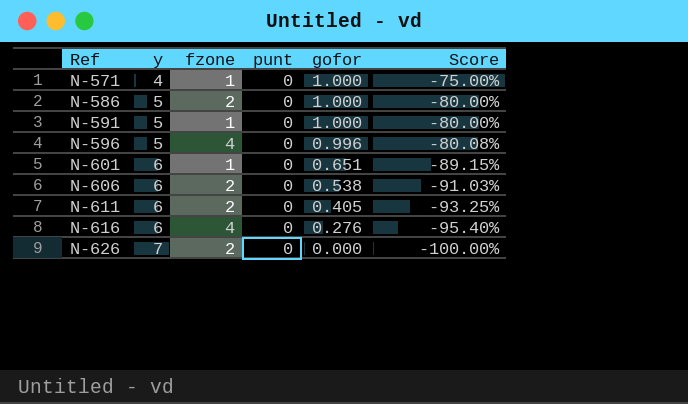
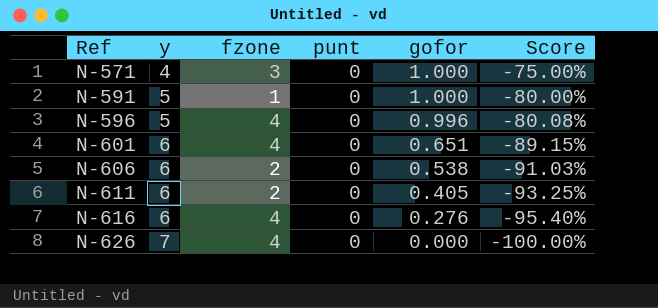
row N-586: 5 | 2 | 0 | 1.000 | -80.00% -> none
N-571 | fzone: 1 -> 3
N-601 | fzone: 1 -> 4
N-626 | fzone: 2 -> 4

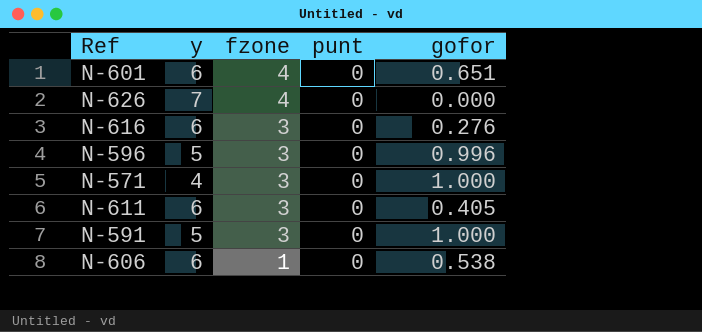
row order: Ref ascending -> fzone descending
column Score | formula: ([gofor] - [y]) / [y] -> none
N-616 | fzone: 4 -> 3
N-596 | fzone: 4 -> 3
N-611 | fzone: 2 -> 3
N-591 | fzone: 1 -> 3
N-606 | fzone: 2 -> 1

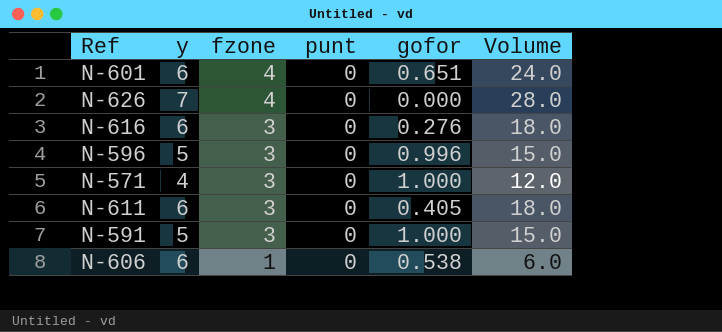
column Volume | formula: none -> [y] * [fzone]

